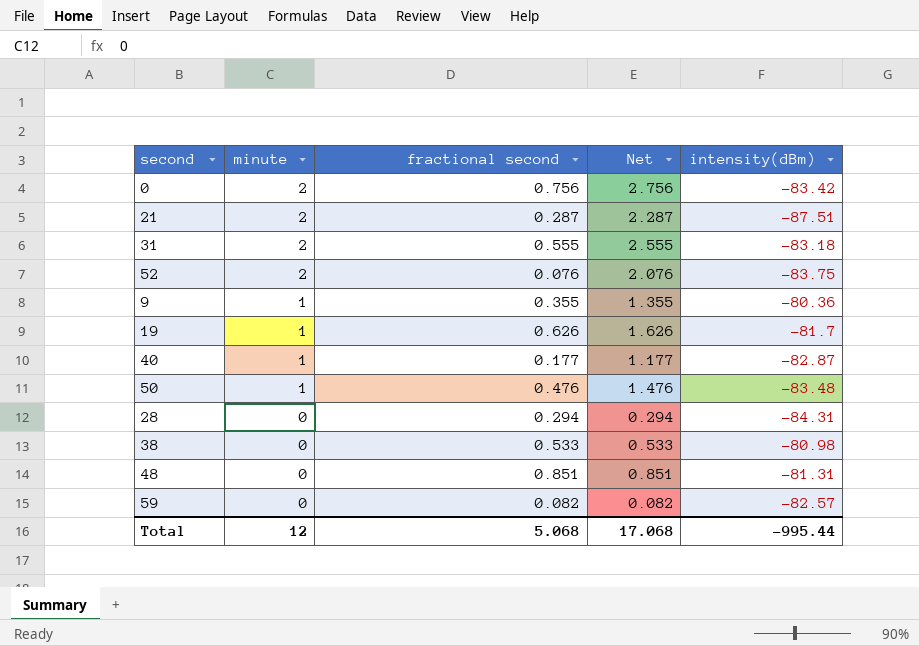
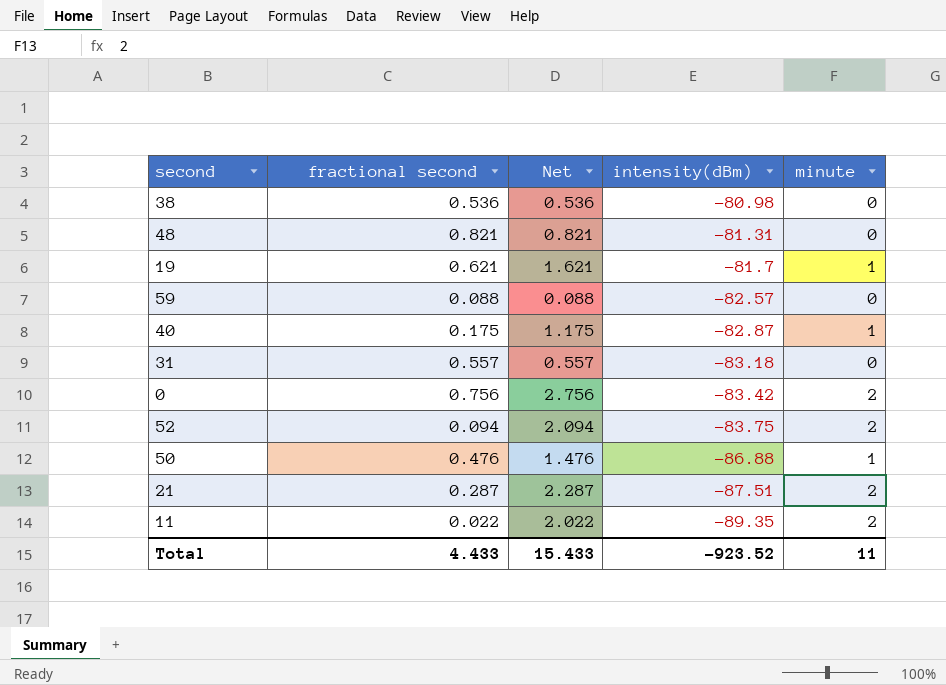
row order: minute descending -> intensity(dBm) descending
column minute | position: 2 -> 5
row 9: 1 | 0.355 | 1.355 | -80.36 -> none
row 28: 0 | 0.294 | 0.294 | -84.31 -> none
38 | fractional second: 0.533 -> 0.536
38 | Net: 0.533 -> 0.536
48 | fractional second: 0.851 -> 0.821
48 | Net: 0.851 -> 0.821
19 | fractional second: 0.626 -> 0.621
19 | Net: 1.626 -> 1.621
59 | fractional second: 0.082 -> 0.088
59 | Net: 0.082 -> 0.088
40 | fractional second: 0.177 -> 0.175
40 | Net: 1.177 -> 1.175
31 | fractional second: 0.555 -> 0.557
31 | Net: 2.555 -> 0.557
31 | minute: 2 -> 0
52 | fractional second: 0.076 -> 0.094
52 | Net: 2.076 -> 2.094
50 | intensity(dBm): -83.48 -> -86.88
row 11: none -> 0.022 | 2.022 | -89.35 | 2
Total | fractional second: 5.068 -> 4.433
Total | Net: 17.068 -> 15.433
Total | intensity(dBm): -995.44 -> -923.52
Total | minute: 12 -> 11

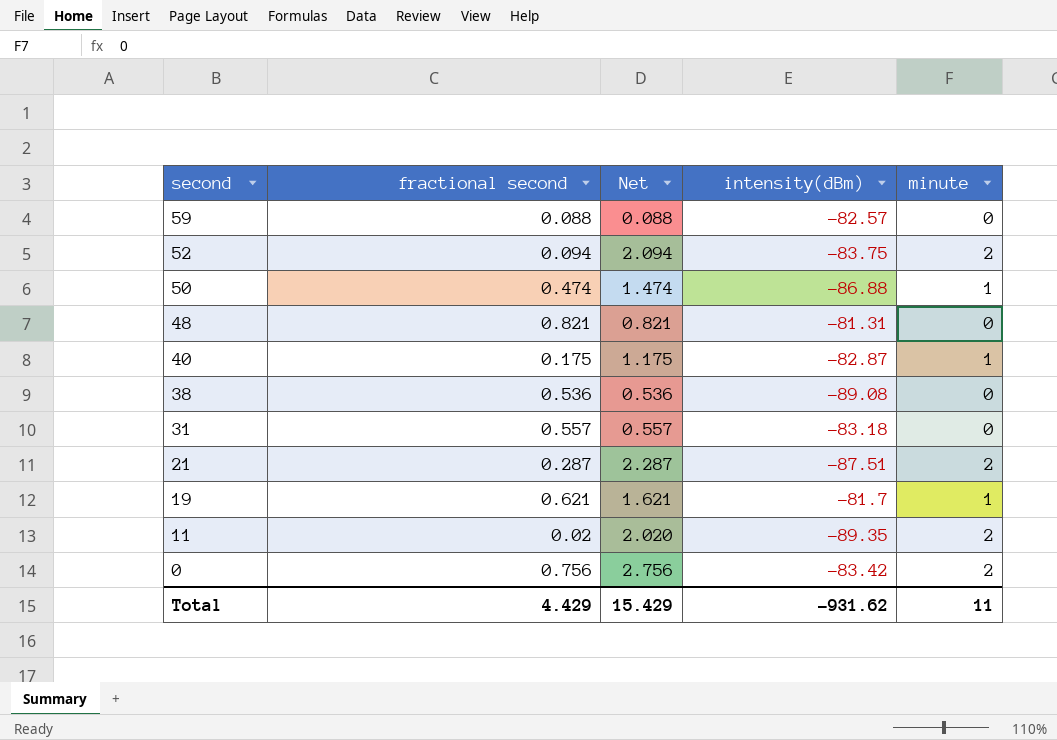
row order: intensity(dBm) descending -> second descending
50 | fractional second: 0.476 -> 0.474
50 | Net: 1.476 -> 1.474
38 | intensity(dBm): -80.98 -> -89.08
11 | fractional second: 0.022 -> 0.02
11 | Net: 2.022 -> 2.020
Total | fractional second: 4.433 -> 4.429
Total | Net: 15.433 -> 15.429
Total | intensity(dBm): -923.52 -> -931.62

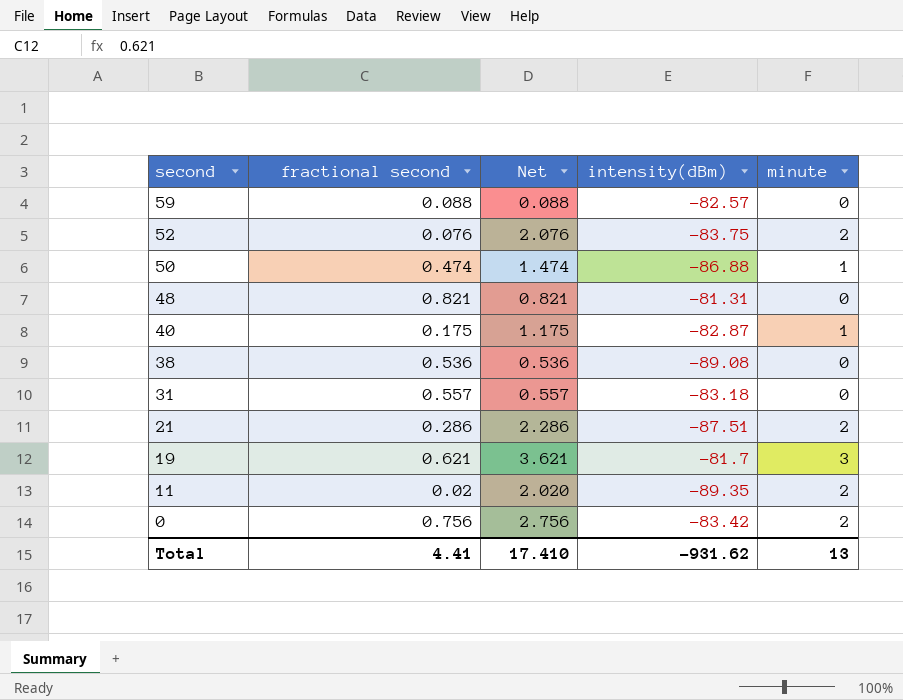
52 | fractional second: 0.094 -> 0.076
52 | Net: 2.094 -> 2.076
21 | fractional second: 0.287 -> 0.286
21 | Net: 2.287 -> 2.286
19 | Net: 1.621 -> 3.621
19 | minute: 1 -> 3
Total | fractional second: 4.429 -> 4.41
Total | Net: 15.429 -> 17.410
Total | minute: 11 -> 13

